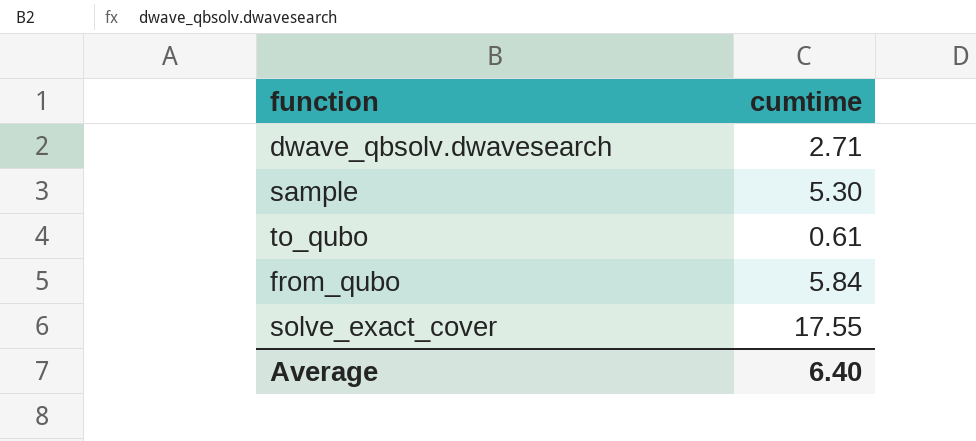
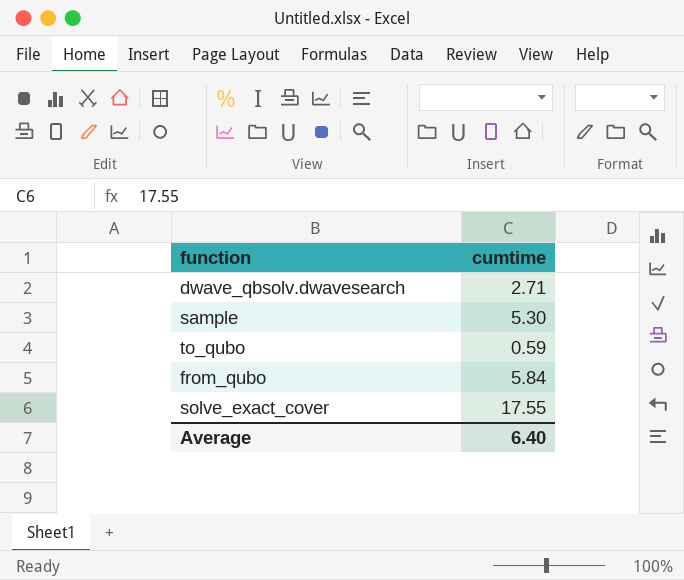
to_qubo | cumtime: 0.61 -> 0.59

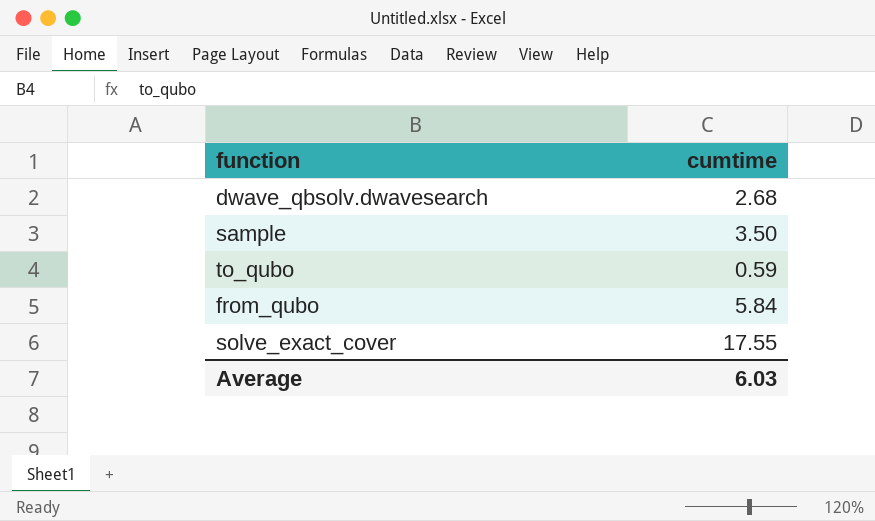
dwave_qbsolv.dwavesearch | cumtime: 2.71 -> 2.68
sample | cumtime: 5.30 -> 3.50
Average | cumtime: 6.40 -> 6.03

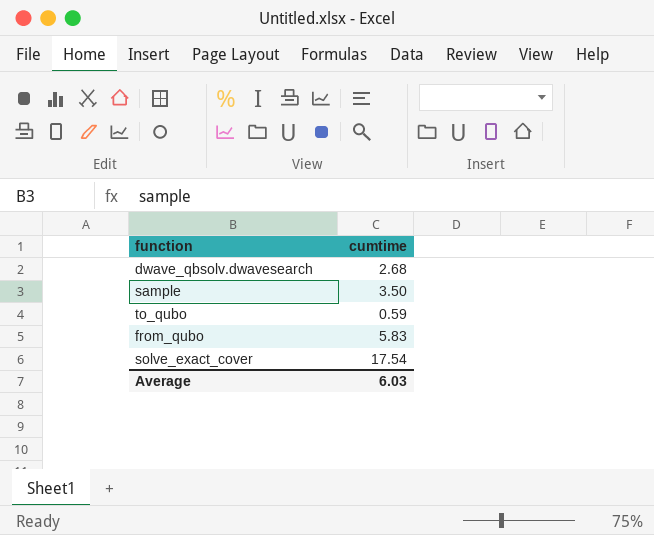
from_qubo | cumtime: 5.84 -> 5.83
solve_exact_cover | cumtime: 17.55 -> 17.54

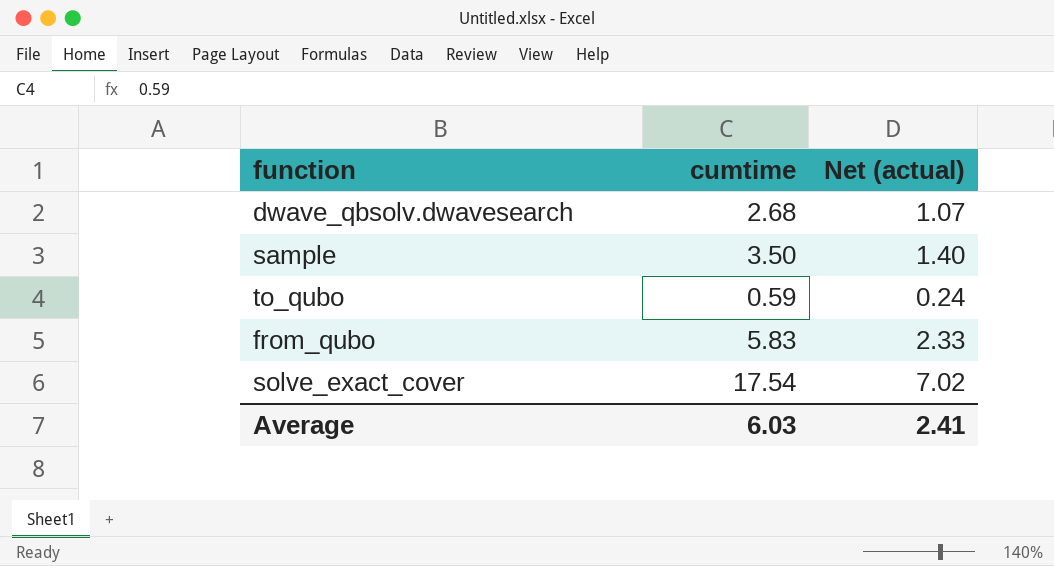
column Net (actual) | formula: none -> [cumtime] * 0.4

